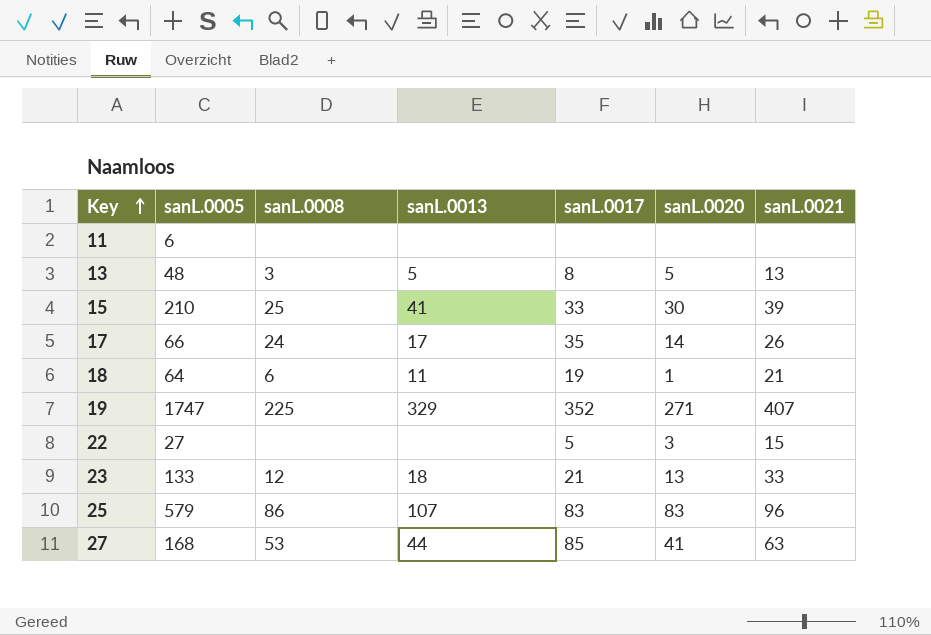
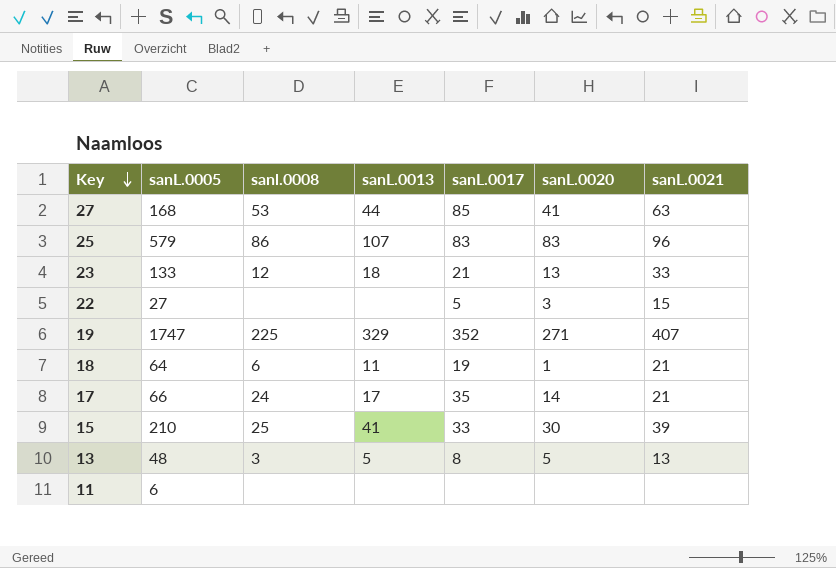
row order: Key ascending -> Key descending
column name: sanL.0008 -> sanl.0008
17 | sanL.0021: 26 -> 21

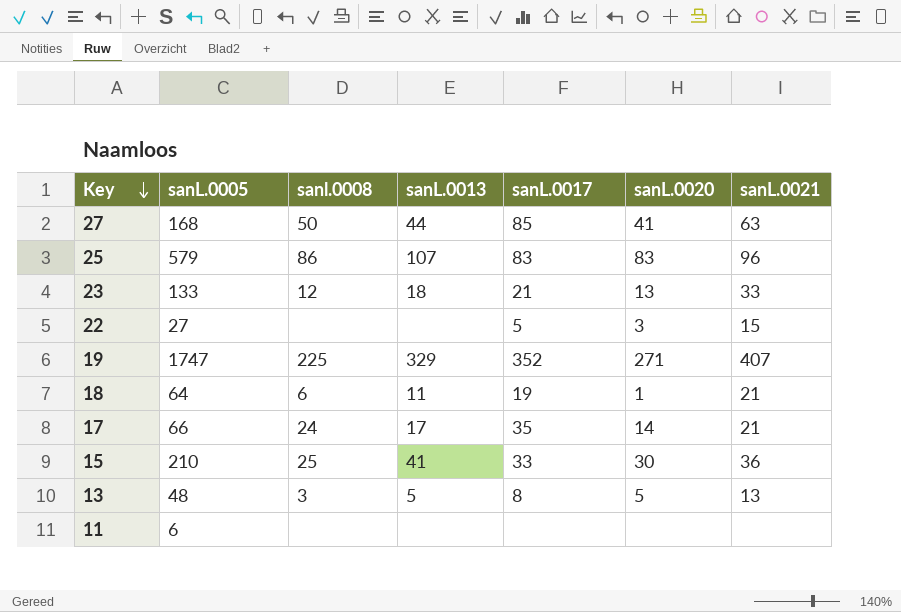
27 | sanl.0008: 53 -> 50
15 | sanL.0021: 39 -> 36

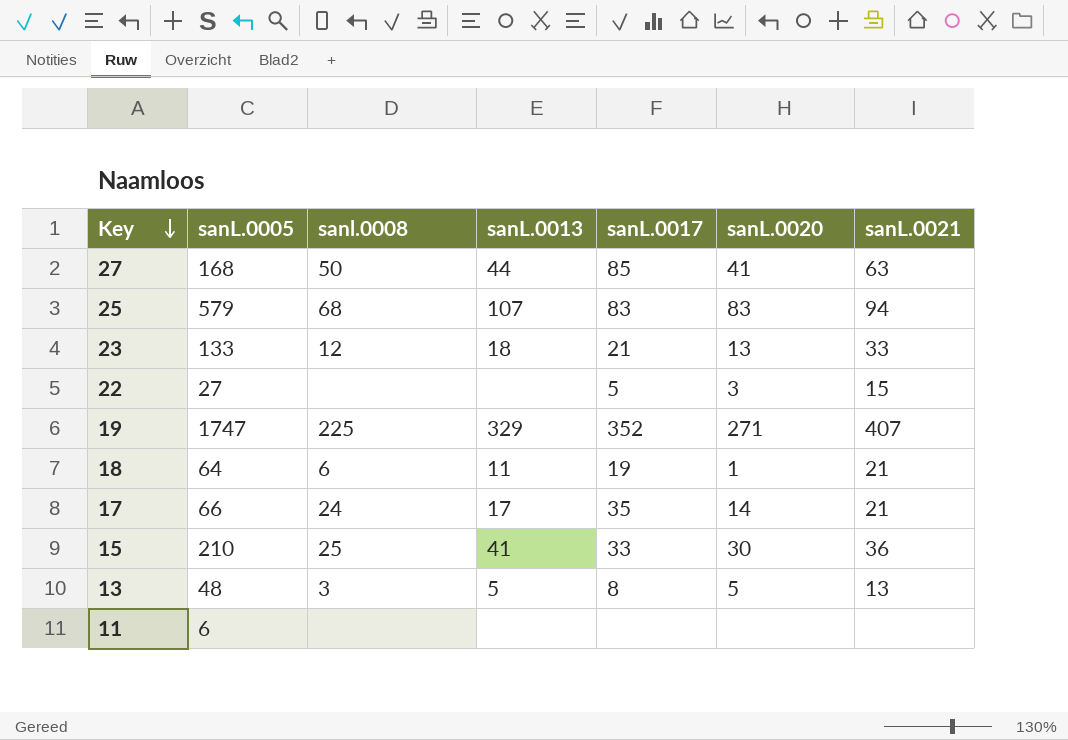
25 | sanl.0008: 86 -> 68
25 | sanL.0021: 96 -> 94

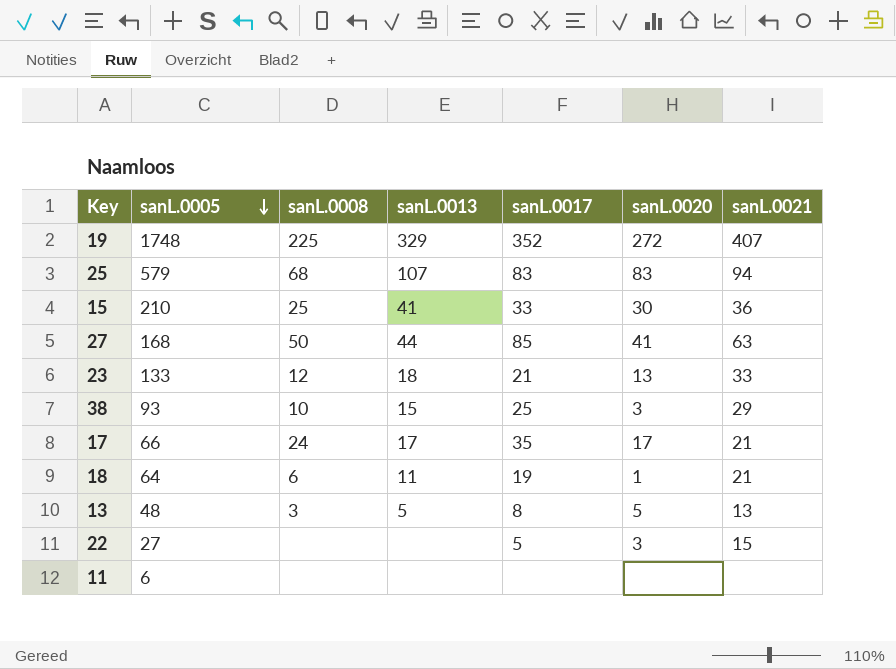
row order: Key descending -> sanL.0005 descending
column name: sanl.0008 -> sanL.0008
19 | sanL.0005: 1747 -> 1748
19 | sanL.0020: 271 -> 272
row 38: none -> 93 | 10 | 15 | 25 | 3 | 29
17 | sanL.0020: 14 -> 17

